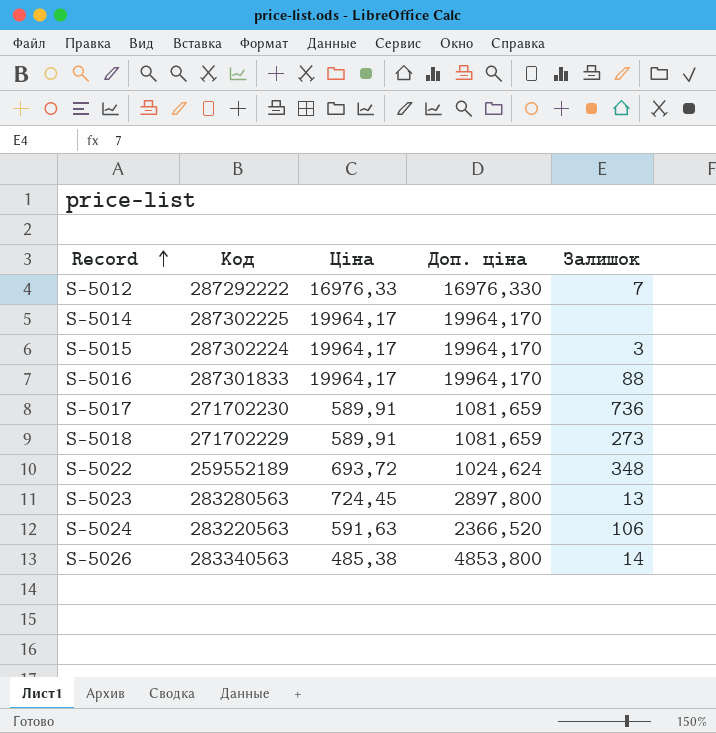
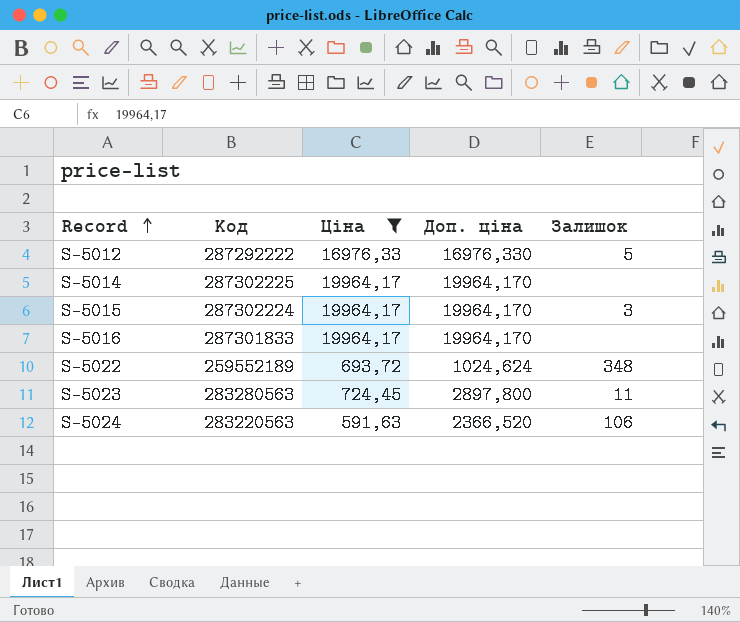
filter: none -> Ціна >= 591,63
S-5012 | Залишок: 7 -> 5
S-5016 | Залишок: 88 -> none
S-5023 | Залишок: 13 -> 11

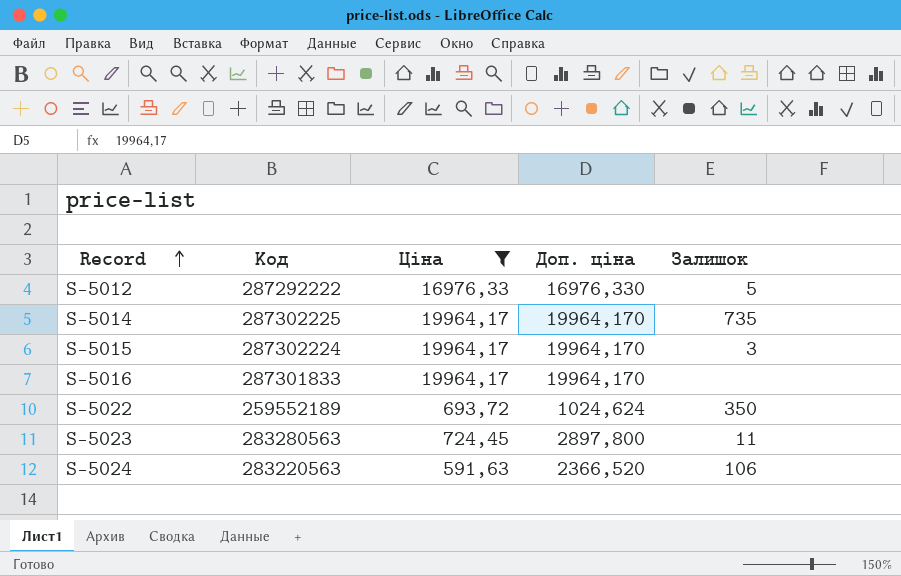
S-5014 | Залишок: none -> 735
S-5022 | Залишок: 348 -> 350

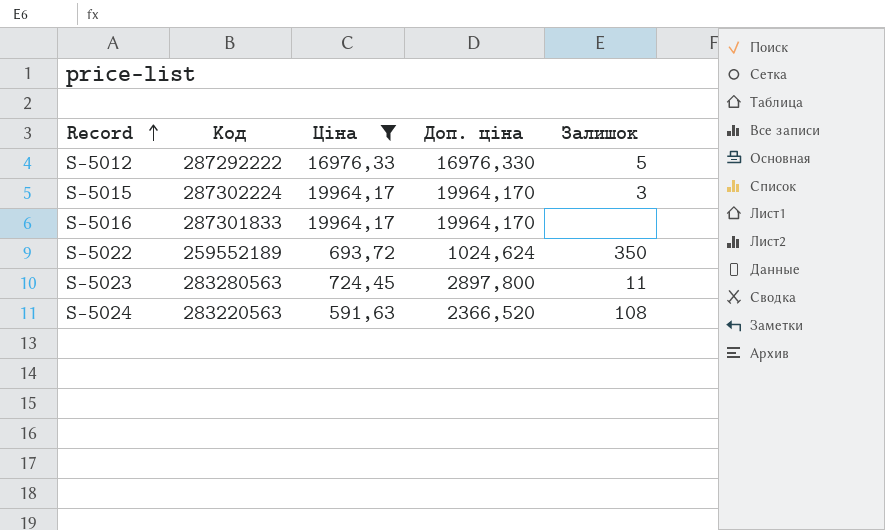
row S-5014: 287302225 | 19964,17 | 19964,170 | 735 -> none
S-5024 | Залишок: 106 -> 108

